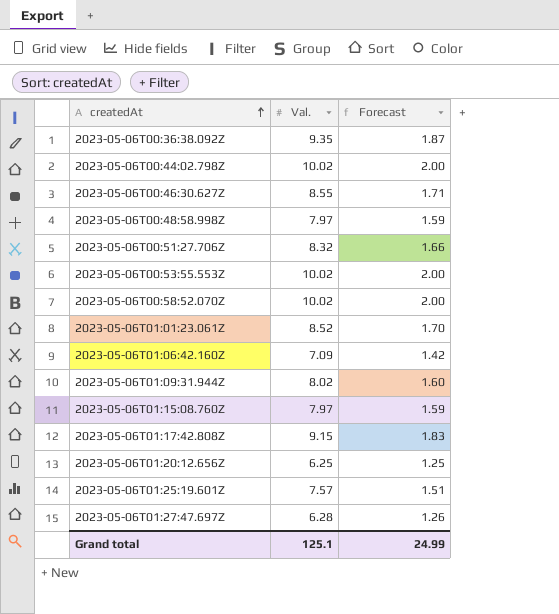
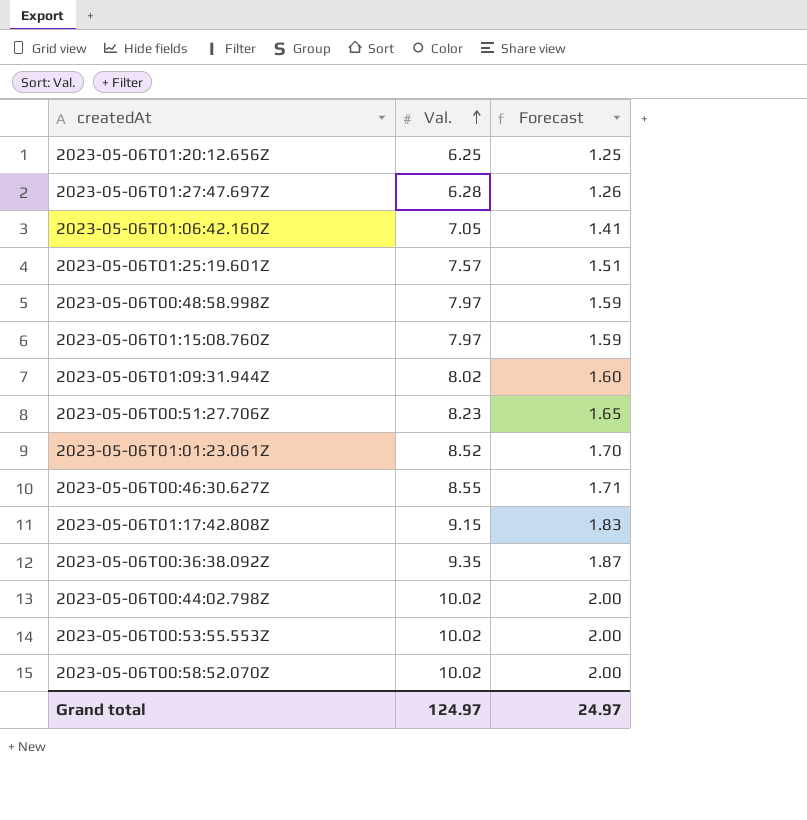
row order: createdAt ascending -> Val. ascending
2023-05-06T01:06:42.160Z | Val.: 7.09 -> 7.05
2023-05-06T01:06:42.160Z | Forecast: 1.42 -> 1.41
2023-05-06T00:51:27.706Z | Val.: 8.32 -> 8.23
2023-05-06T00:51:27.706Z | Forecast: 1.66 -> 1.65
Grand total | Val.: 125.1 -> 124.97
Grand total | Forecast: 24.99 -> 24.97

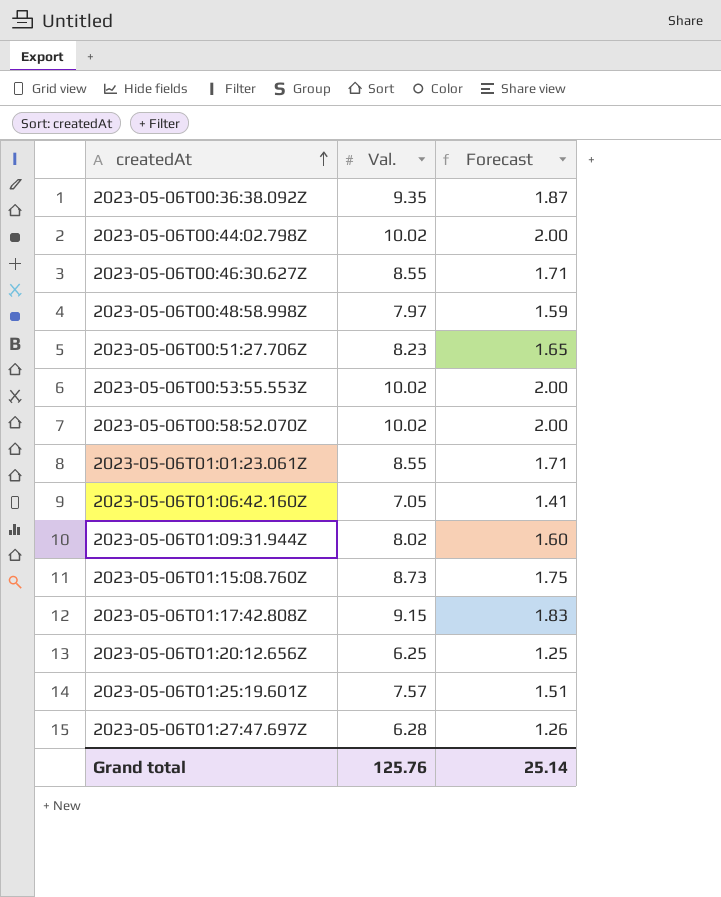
row order: Val. ascending -> createdAt ascending
2023-05-06T01:01:23.061Z | Val.: 8.52 -> 8.55
2023-05-06T01:01:23.061Z | Forecast: 1.70 -> 1.71
2023-05-06T01:15:08.760Z | Val.: 7.97 -> 8.73
2023-05-06T01:15:08.760Z | Forecast: 1.59 -> 1.75
Grand total | Val.: 124.97 -> 125.76
Grand total | Forecast: 24.97 -> 25.14

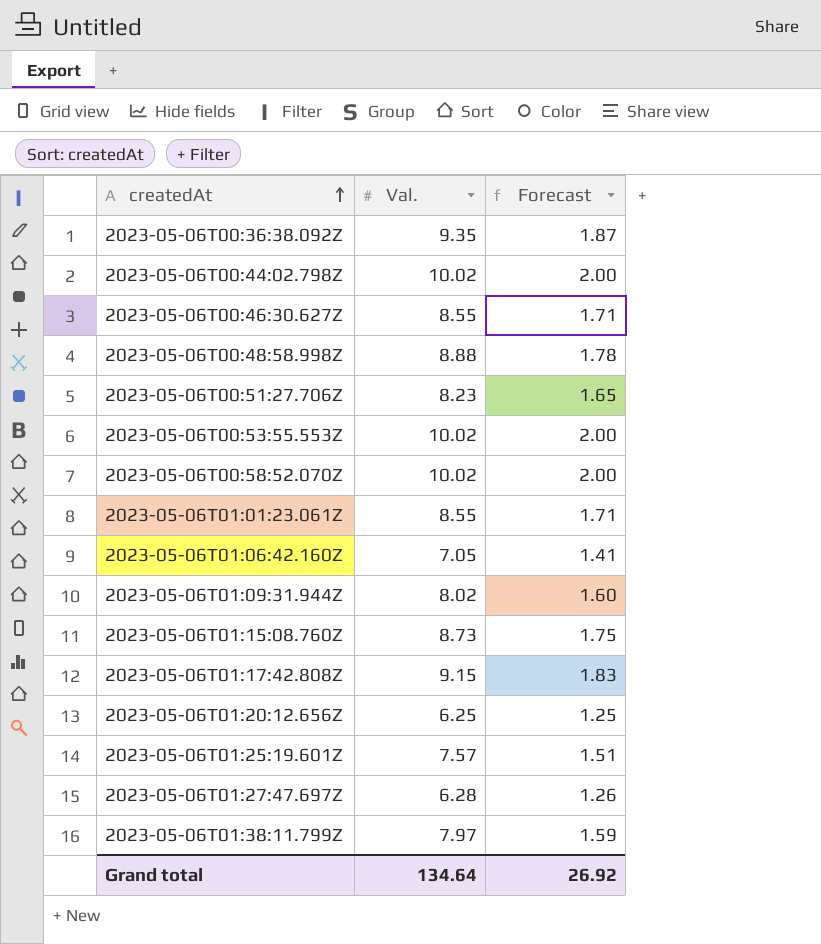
2023-05-06T00:48:58.998Z | Val.: 7.97 -> 8.88
2023-05-06T00:48:58.998Z | Forecast: 1.59 -> 1.78
row 2023-05-06T01:38:11.799Z: none -> 7.97 | 1.59
Grand total | Val.: 125.76 -> 134.64
Grand total | Forecast: 25.14 -> 26.92

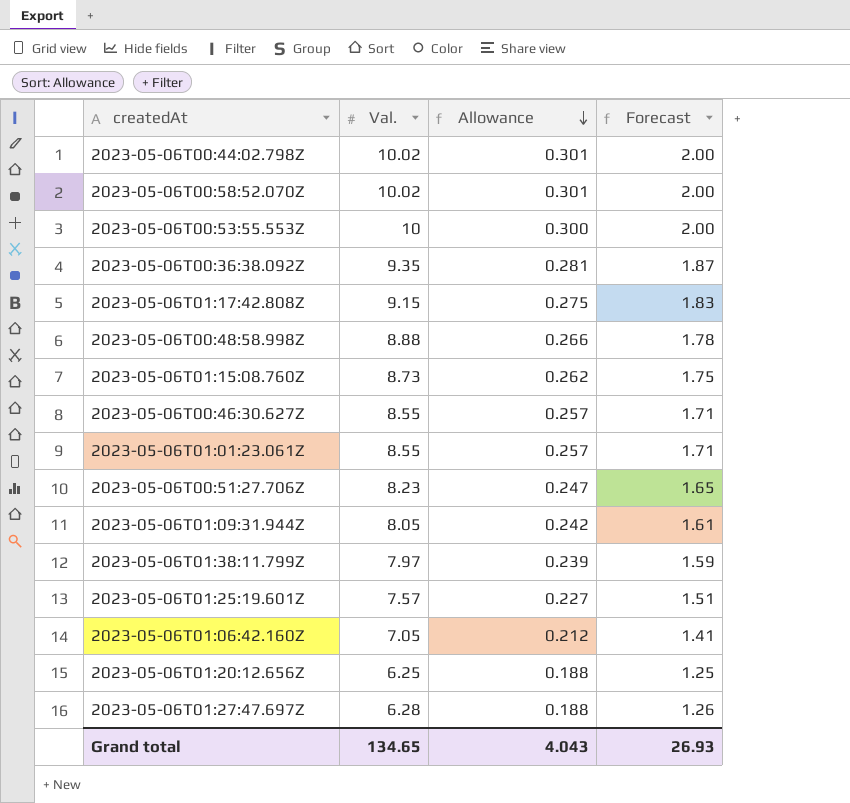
row order: createdAt ascending -> Allowance descending
column Allowance | formula: none -> [Val.] * 0.03
2023-05-06T00:53:55.553Z | Val.: 10.02 -> 10
2023-05-06T01:09:31.944Z | Val.: 8.02 -> 8.05
2023-05-06T01:09:31.944Z | Forecast: 1.60 -> 1.61
Grand total | Val.: 134.64 -> 134.65
Grand total | Forecast: 26.92 -> 26.93

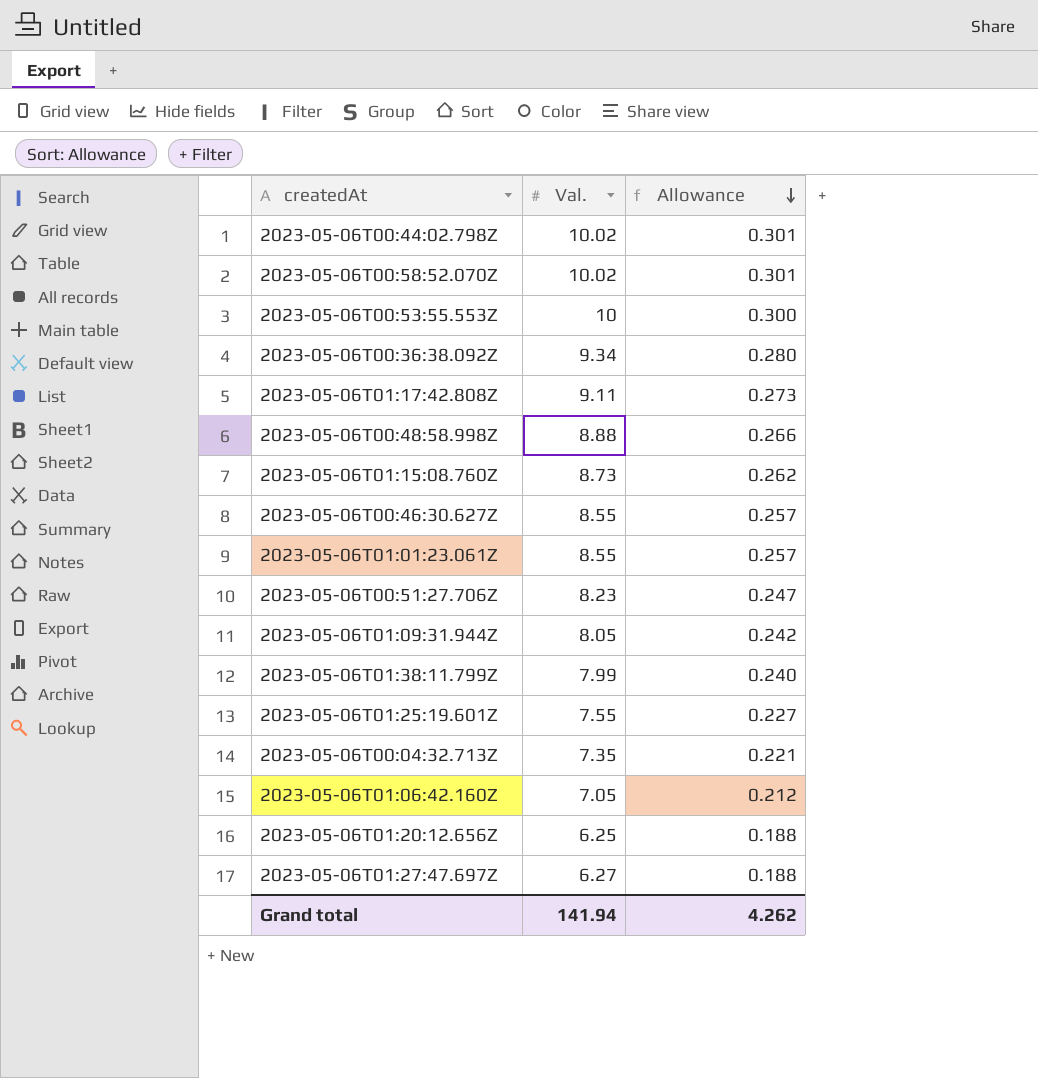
column Forecast | formula: [Val.] * 0.2 -> none
2023-05-06T00:36:38.092Z | Val.: 9.35 -> 9.34
2023-05-06T00:36:38.092Z | Allowance: 0.281 -> 0.280
2023-05-06T01:17:42.808Z | Val.: 9.15 -> 9.11
2023-05-06T01:17:42.808Z | Allowance: 0.275 -> 0.273
2023-05-06T01:38:11.799Z | Val.: 7.97 -> 7.99
2023-05-06T01:38:11.799Z | Allowance: 0.239 -> 0.240
2023-05-06T01:25:19.601Z | Val.: 7.57 -> 7.55
row 2023-05-06T00:04:32.713Z: none -> 7.35 | 0.221
2023-05-06T01:27:47.697Z | Val.: 6.28 -> 6.27
Grand total | Val.: 134.65 -> 141.94
Grand total | Allowance: 4.043 -> 4.262

